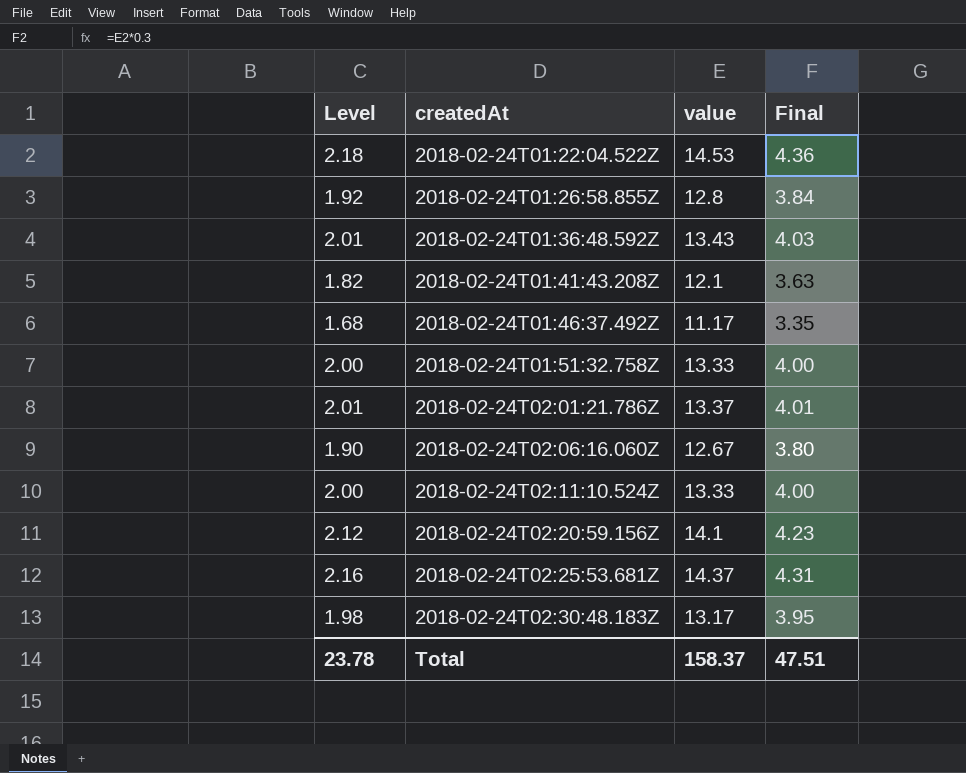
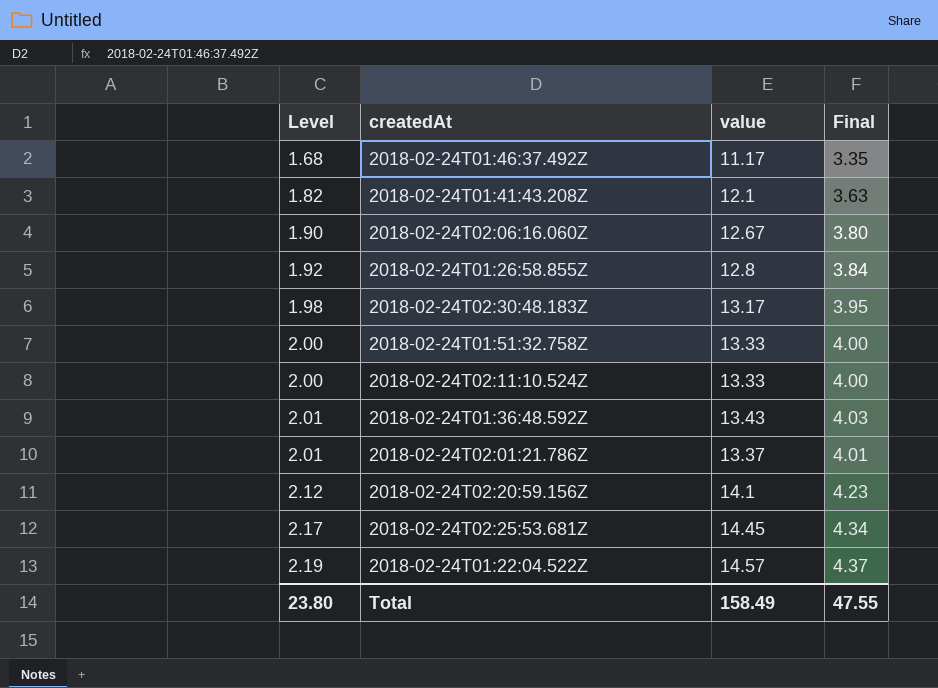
row order: createdAt ascending -> Level ascending
2018-02-24T02:25:53.681Z | Level: 2.16 -> 2.17
2018-02-24T02:25:53.681Z | value: 14.37 -> 14.45
2018-02-24T02:25:53.681Z | Final: 4.31 -> 4.34
2018-02-24T01:22:04.522Z | Level: 2.18 -> 2.19
2018-02-24T01:22:04.522Z | value: 14.53 -> 14.57
2018-02-24T01:22:04.522Z | Final: 4.36 -> 4.37
Total | Level: 23.78 -> 23.80
Total | value: 158.37 -> 158.49
Total | Final: 47.51 -> 47.55

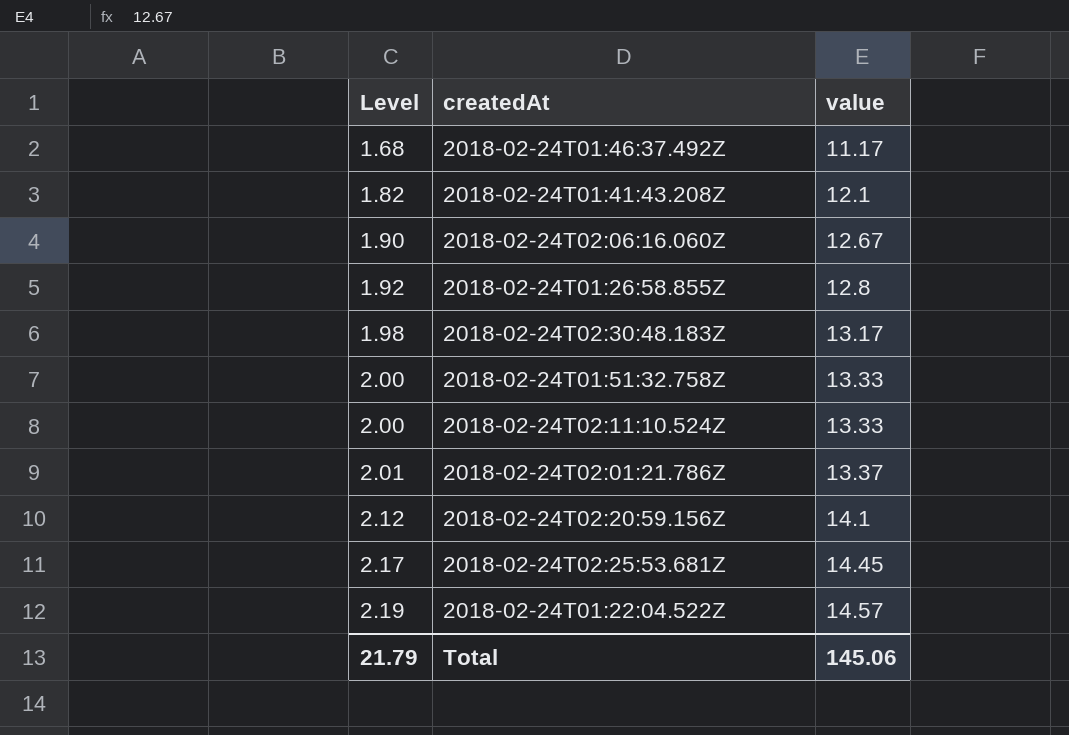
column Final | formula: [value] * 0.3 -> none
row 2018-02-24T01:36:48.592Z: 2.01 | 13.43 | 4.03 -> none
Total | Level: 23.80 -> 21.79
Total | value: 158.49 -> 145.06

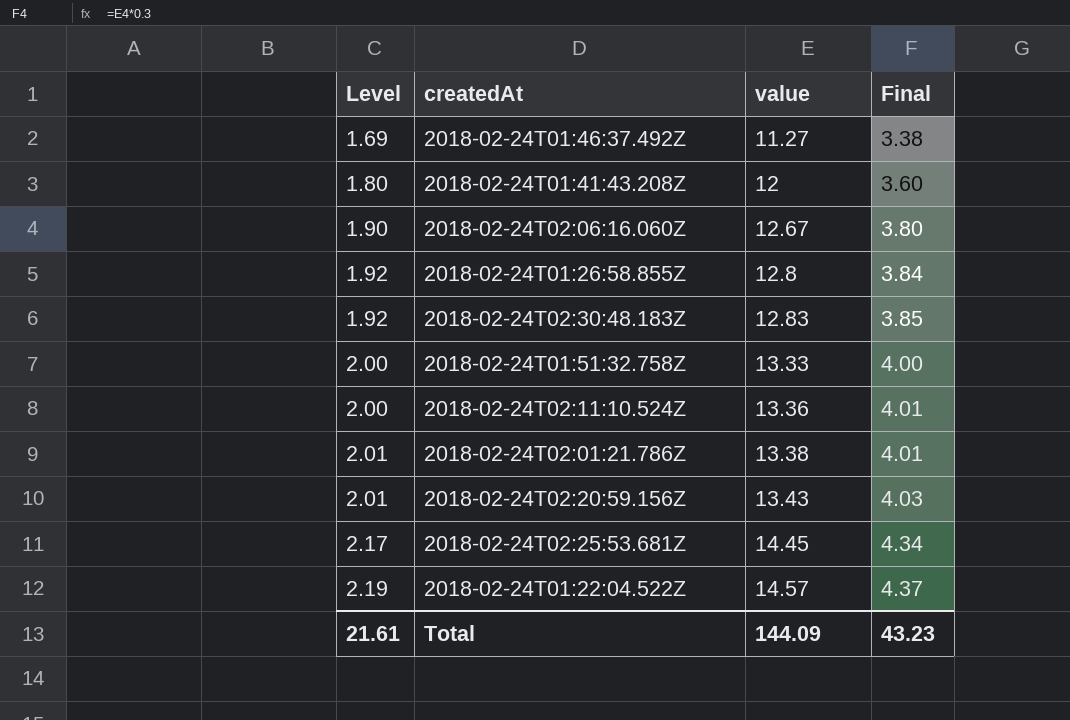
column Final | formula: none -> [value] * 0.3
2018-02-24T01:46:37.492Z | Level: 1.68 -> 1.69
2018-02-24T01:46:37.492Z | value: 11.17 -> 11.27
2018-02-24T01:41:43.208Z | Level: 1.82 -> 1.80
2018-02-24T01:41:43.208Z | value: 12.1 -> 12
2018-02-24T02:30:48.183Z | Level: 1.98 -> 1.92
2018-02-24T02:30:48.183Z | value: 13.17 -> 12.83
2018-02-24T02:11:10.524Z | value: 13.33 -> 13.36
2018-02-24T02:01:21.786Z | value: 13.37 -> 13.38
2018-02-24T02:20:59.156Z | Level: 2.12 -> 2.01
2018-02-24T02:20:59.156Z | value: 14.1 -> 13.43
Total | Level: 21.79 -> 21.61
Total | value: 145.06 -> 144.09

